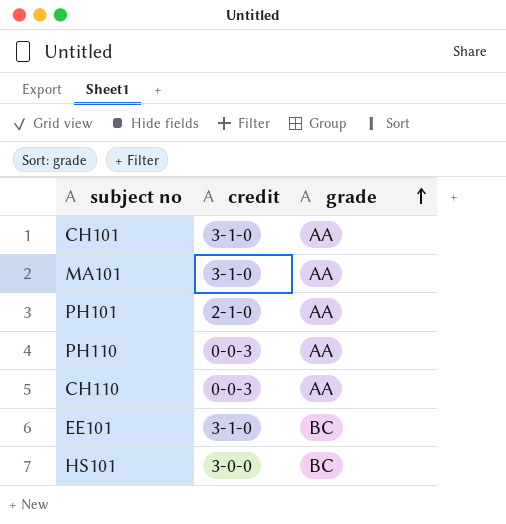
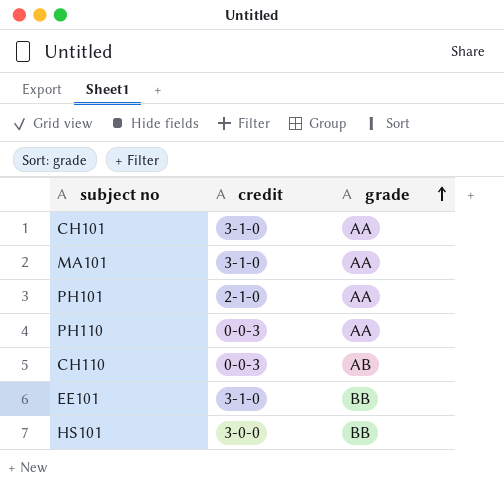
CH110 | grade: AA -> AB
EE101 | grade: BC -> BB
HS101 | grade: BC -> BB

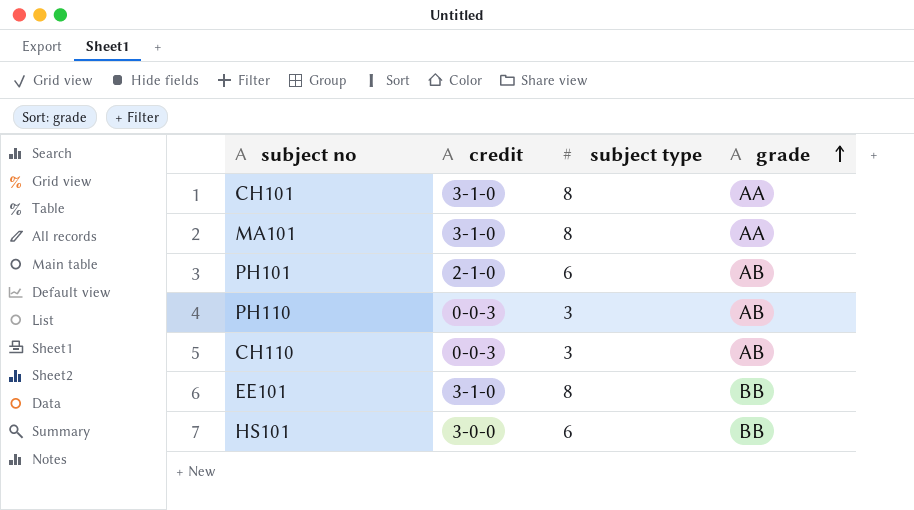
column subject type | position: none -> 3
PH101 | grade: AA -> AB
PH110 | grade: AA -> AB

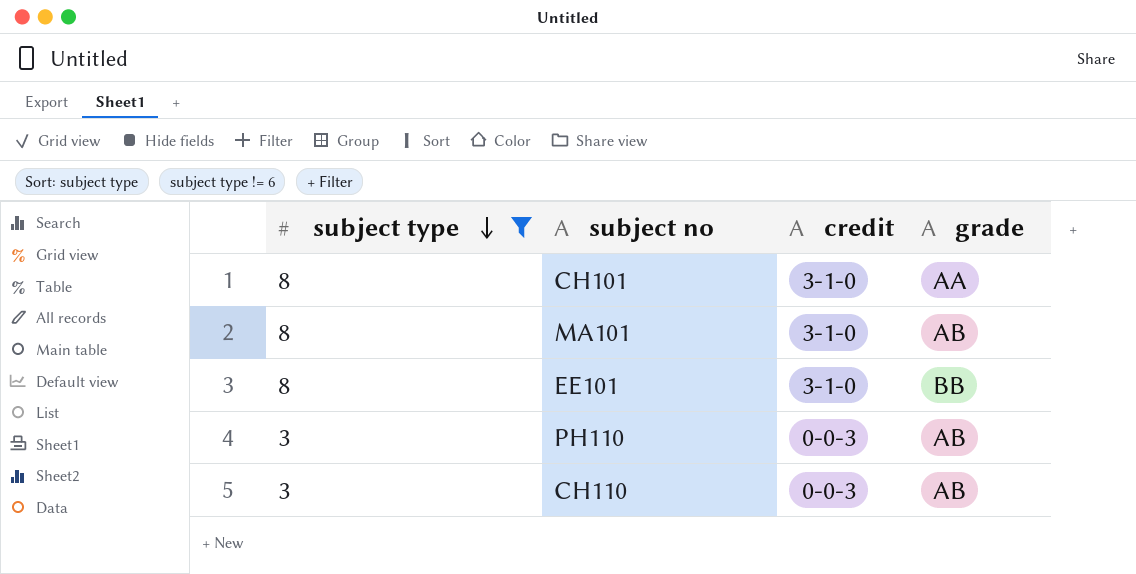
filter: none -> subject type != 6
row order: grade ascending -> subject type descending
column subject type | position: 3 -> 1
MA101 | grade: AA -> AB

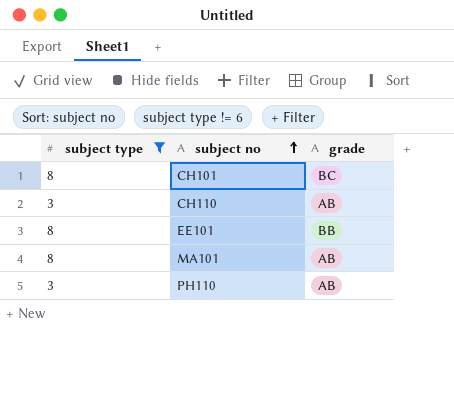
row order: subject type descending -> subject no ascending
column credit | position: 3 -> none
CH101 | grade: AA -> BC

